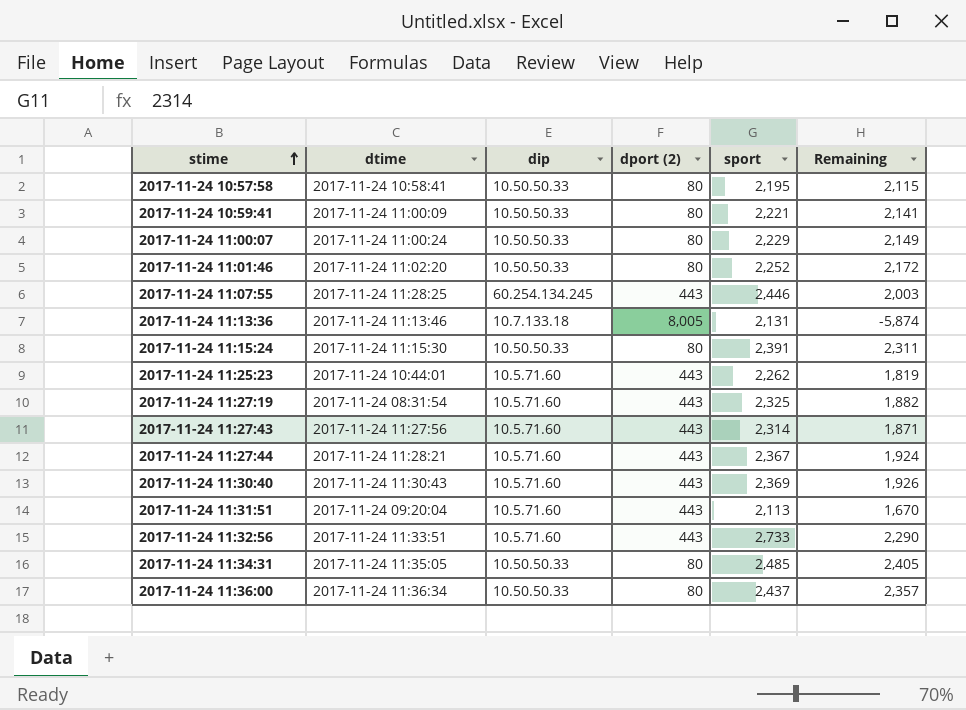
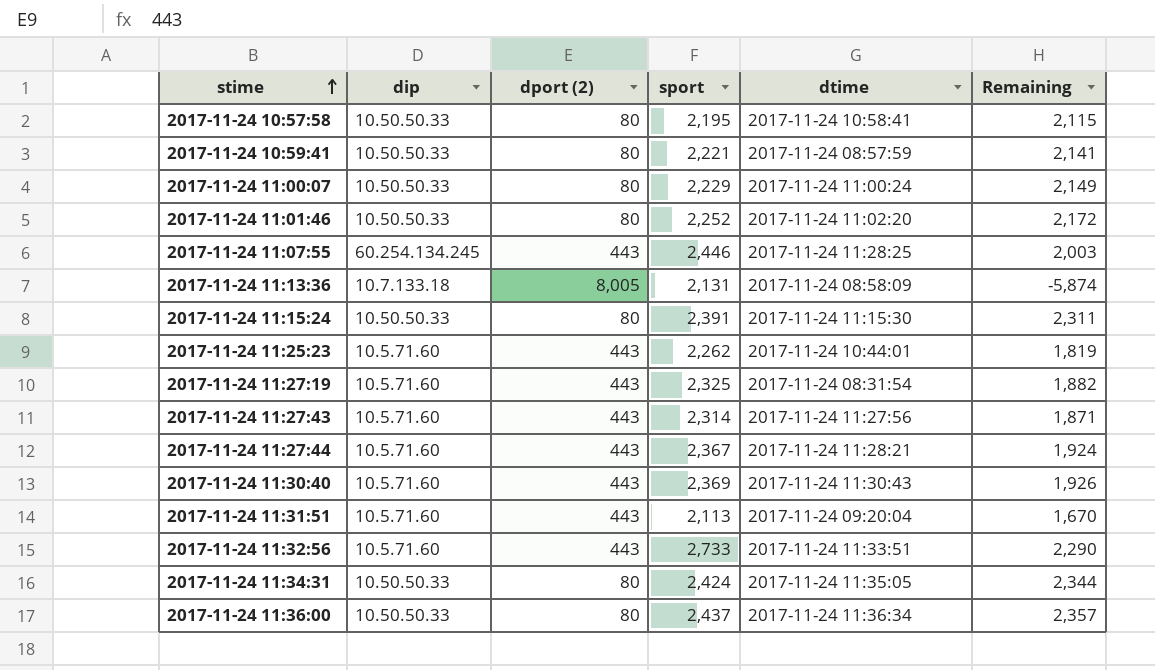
column dtime | position: 2 -> 5
2017-11-24 10:59:41 | dtime: 2017-11-24 11:00:09 -> 2017-11-24 08:57:59
2017-11-24 11:13:36 | dtime: 2017-11-24 11:13:46 -> 2017-11-24 08:58:09
2017-11-24 11:34:31 | sport: 2,485 -> 2,424
2017-11-24 11:34:31 | Remaining: 2,405 -> 2,344

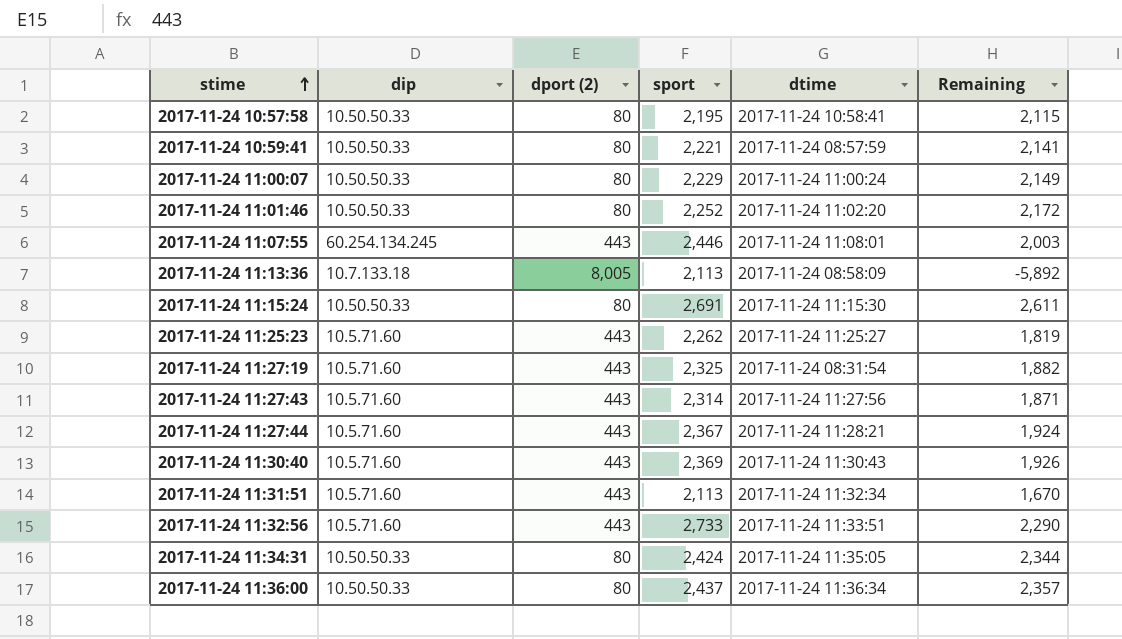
2017-11-24 11:07:55 | dtime: 2017-11-24 11:28:25 -> 2017-11-24 11:08:01
2017-11-24 11:13:36 | sport: 2,131 -> 2,113
2017-11-24 11:13:36 | Remaining: -5,874 -> -5,892
2017-11-24 11:15:24 | sport: 2,391 -> 2,691
2017-11-24 11:15:24 | Remaining: 2,311 -> 2,611
2017-11-24 11:25:23 | dtime: 2017-11-24 10:44:01 -> 2017-11-24 11:25:27
2017-11-24 11:31:51 | dtime: 2017-11-24 09:20:04 -> 2017-11-24 11:32:34

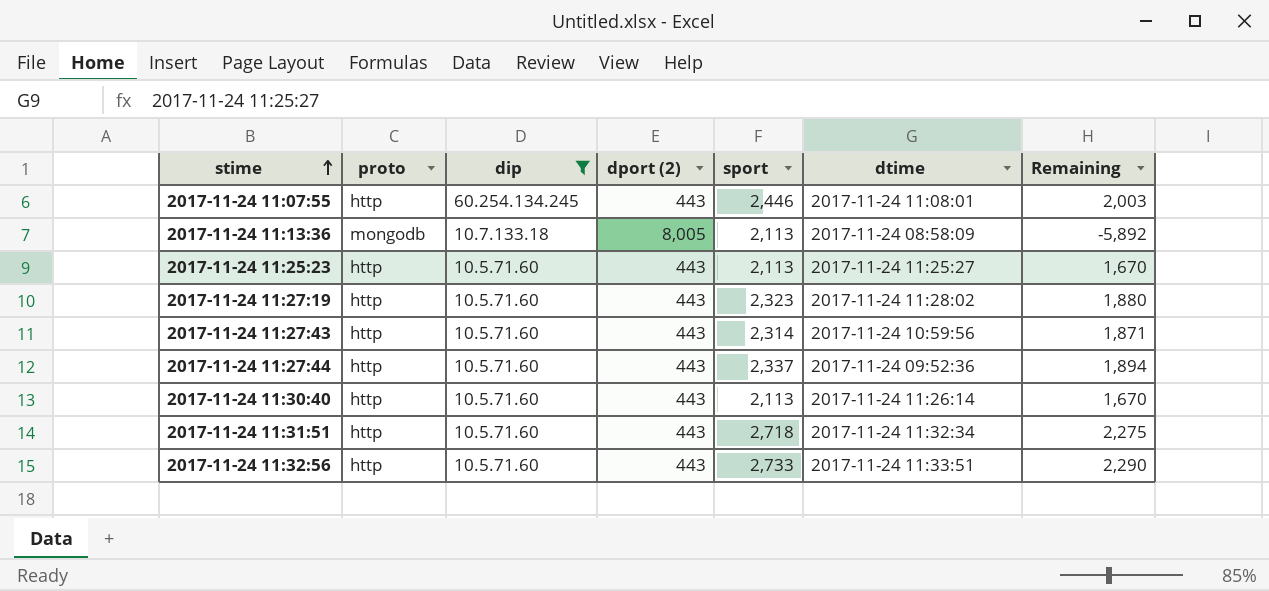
filter: none -> dip != 10.50.50.33
column proto | position: none -> 2
2017-11-24 11:25:23 | sport: 2,262 -> 2,113
2017-11-24 11:25:23 | Remaining: 1,819 -> 1,670
2017-11-24 11:27:19 | sport: 2,325 -> 2,323
2017-11-24 11:27:19 | dtime: 2017-11-24 08:31:54 -> 2017-11-24 11:28:02
2017-11-24 11:27:19 | Remaining: 1,882 -> 1,880
2017-11-24 11:27:43 | dtime: 2017-11-24 11:27:56 -> 2017-11-24 10:59:56
2017-11-24 11:27:44 | sport: 2,367 -> 2,337
2017-11-24 11:27:44 | dtime: 2017-11-24 11:28:21 -> 2017-11-24 09:52:36
2017-11-24 11:27:44 | Remaining: 1,924 -> 1,894
2017-11-24 11:30:40 | sport: 2,369 -> 2,113
2017-11-24 11:30:40 | dtime: 2017-11-24 11:30:43 -> 2017-11-24 11:26:14
2017-11-24 11:30:40 | Remaining: 1,926 -> 1,670
2017-11-24 11:31:51 | sport: 2,113 -> 2,718
2017-11-24 11:31:51 | Remaining: 1,670 -> 2,275

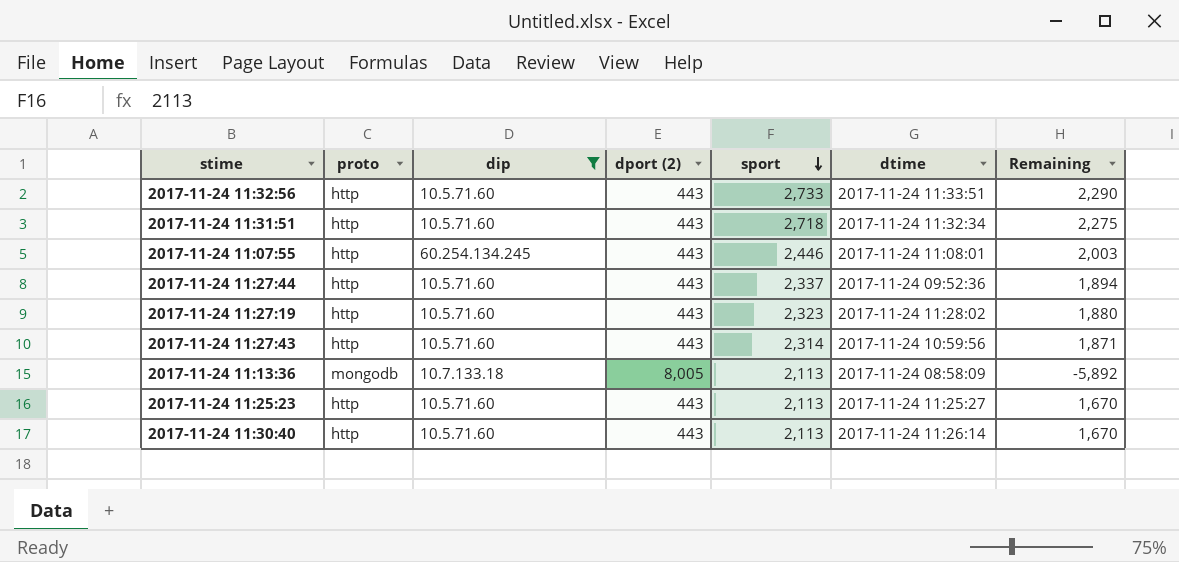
row order: stime ascending -> sport descending

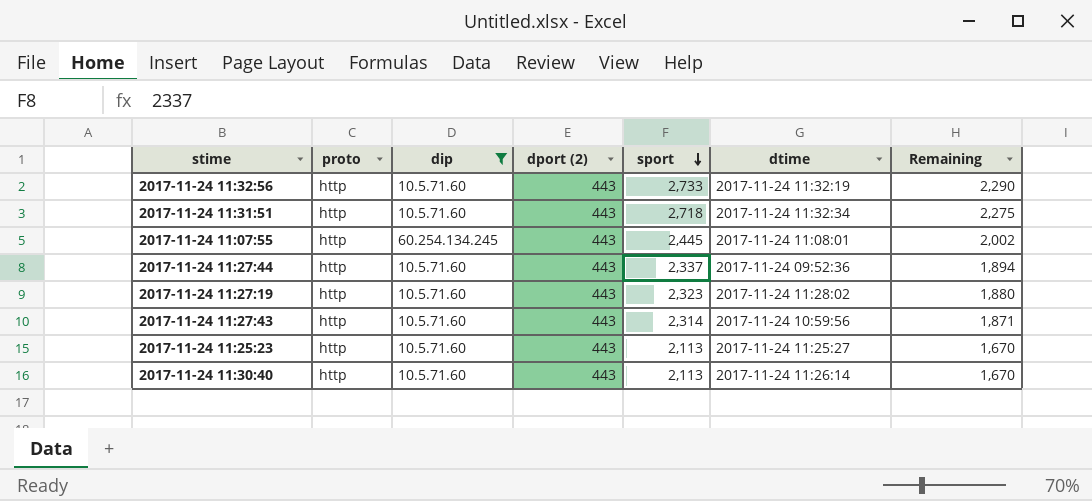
row 2017-11-24 11:13:36: mongodb | 10.7.133.18 | 8,005 | 2,113 | 2017-11-24 08:58:09 | -5,892 -> none
2017-11-24 11:32:56 | dtime: 2017-11-24 11:33:51 -> 2017-11-24 11:32:19
2017-11-24 11:07:55 | sport: 2,446 -> 2,445
2017-11-24 11:07:55 | Remaining: 2,003 -> 2,002

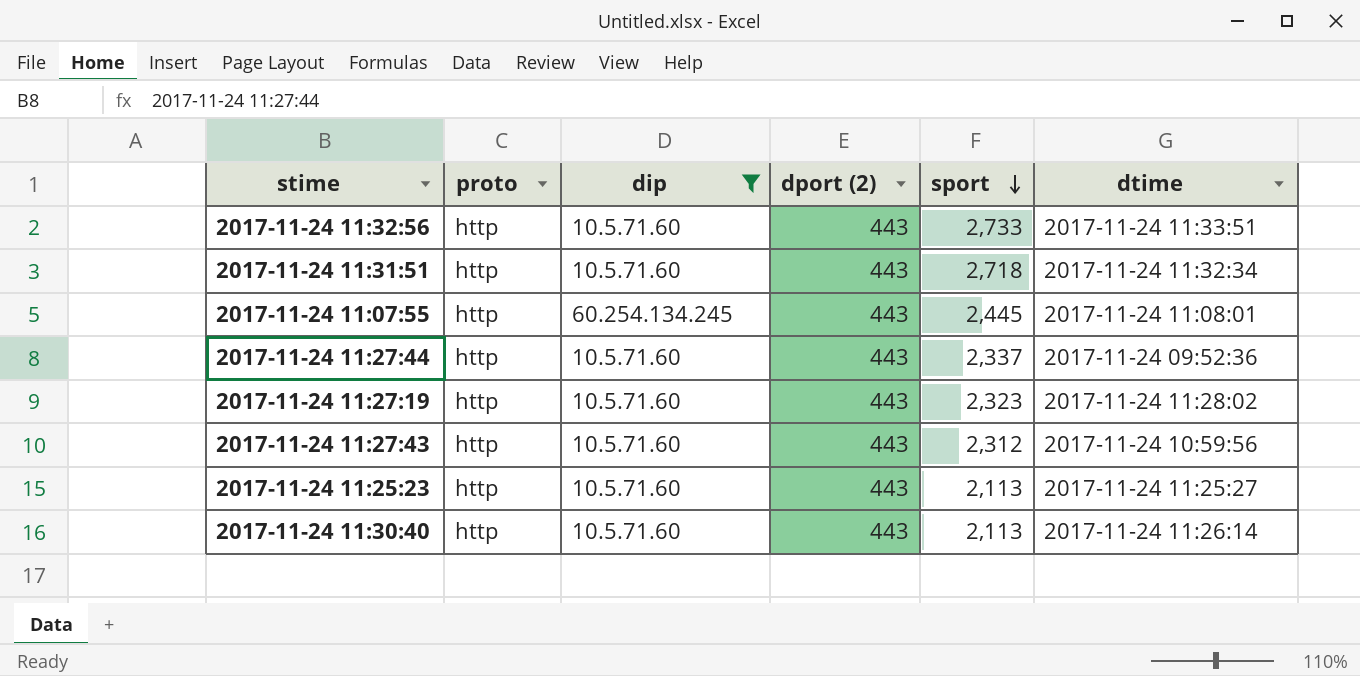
column Remaining | formula: [sport] - [dport (2)] -> none
2017-11-24 11:32:56 | dtime: 2017-11-24 11:32:19 -> 2017-11-24 11:33:51
2017-11-24 11:27:43 | sport: 2,314 -> 2,312

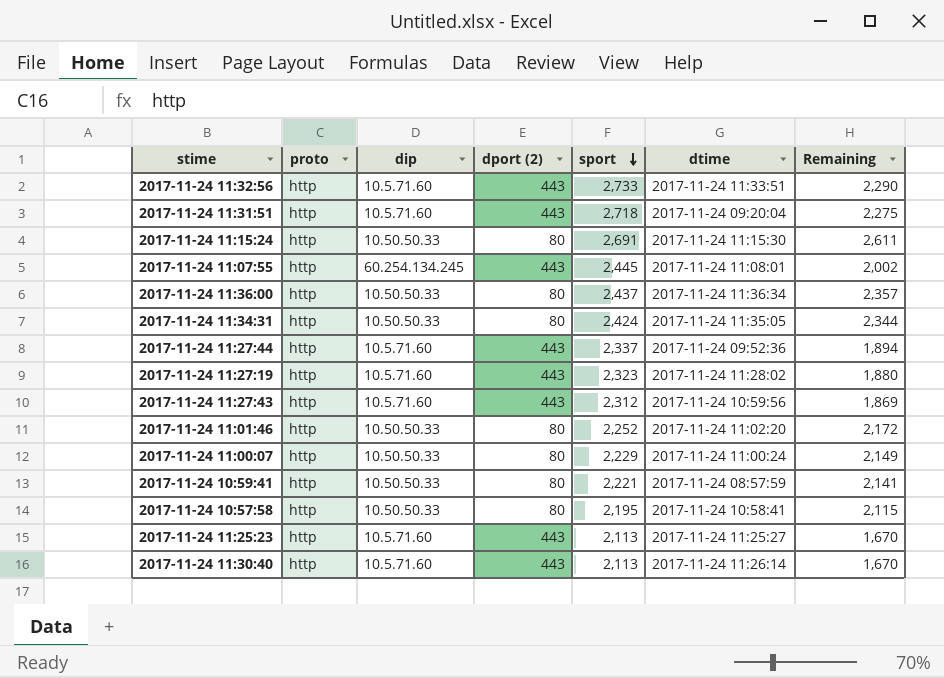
filter: dip != 10.50.50.33 -> none
column Remaining | formula: none -> [sport] - [dport (2)]
2017-11-24 11:31:51 | dtime: 2017-11-24 11:32:34 -> 2017-11-24 09:20:04

